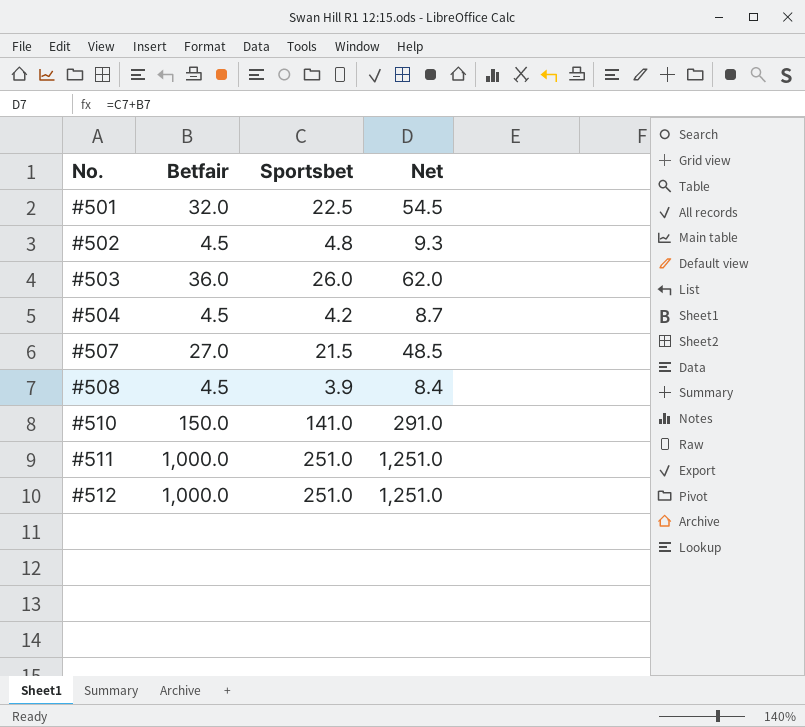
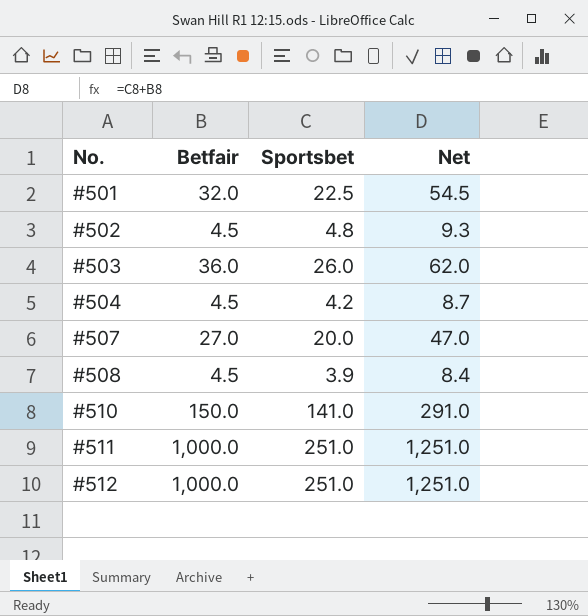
#507 | Sportsbet: 21.5 -> 20.0
#507 | Net: 48.5 -> 47.0

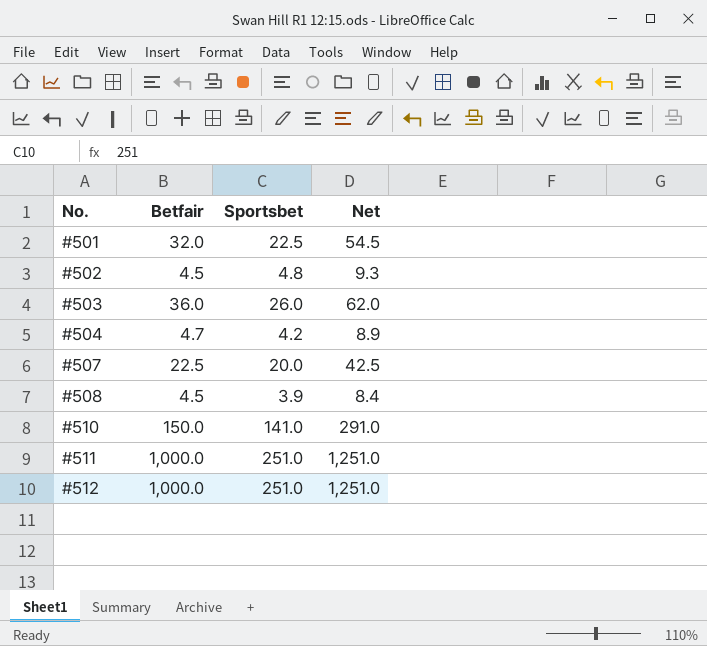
#504 | Betfair: 4.5 -> 4.7
#504 | Net: 8.7 -> 8.9
#507 | Betfair: 27.0 -> 22.5
#507 | Net: 47.0 -> 42.5

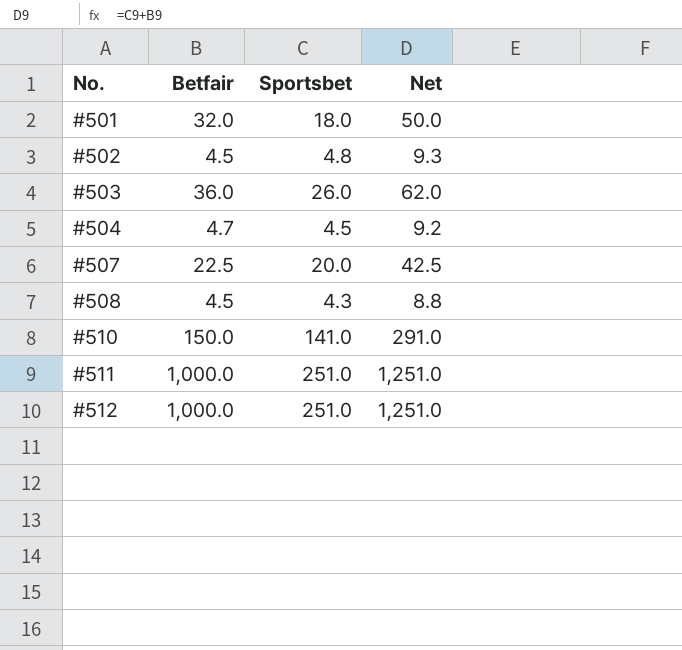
#501 | Sportsbet: 22.5 -> 18.0
#501 | Net: 54.5 -> 50.0
#504 | Sportsbet: 4.2 -> 4.5
#504 | Net: 8.9 -> 9.2
#508 | Sportsbet: 3.9 -> 4.3
#508 | Net: 8.4 -> 8.8

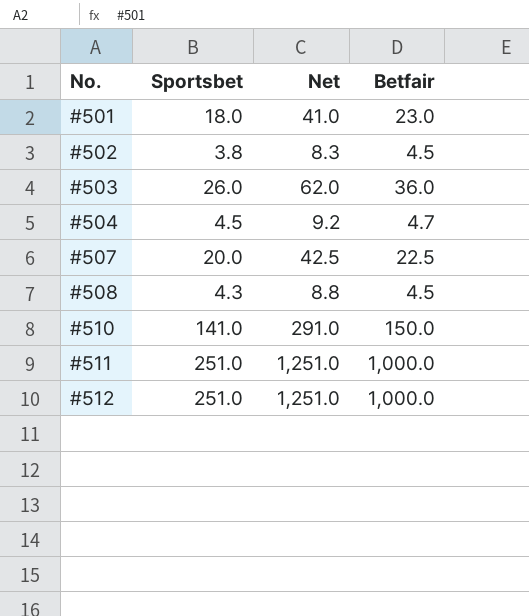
column Betfair | position: 2 -> 4
#501 | Net: 50.0 -> 41.0
#501 | Betfair: 32.0 -> 23.0
#502 | Sportsbet: 4.8 -> 3.8
#502 | Net: 9.3 -> 8.3

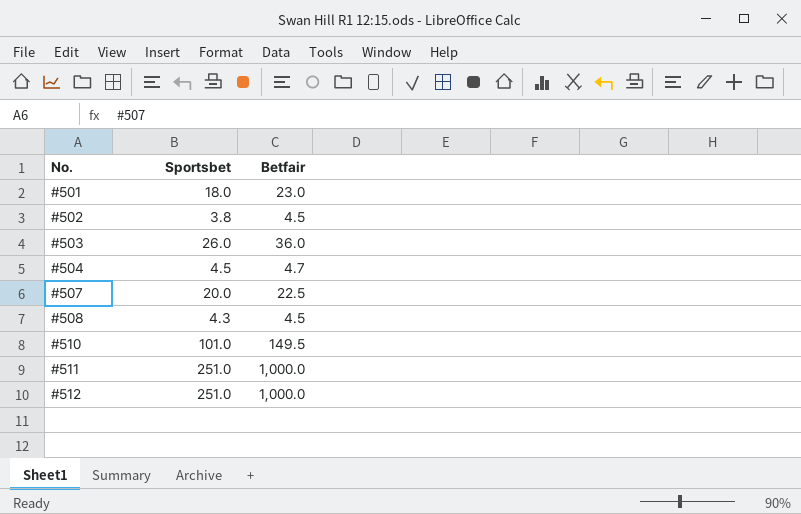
column Net | formula: [Sportsbet] + [Betfair] -> none
#510 | Sportsbet: 141.0 -> 101.0
#510 | Betfair: 150.0 -> 149.5

